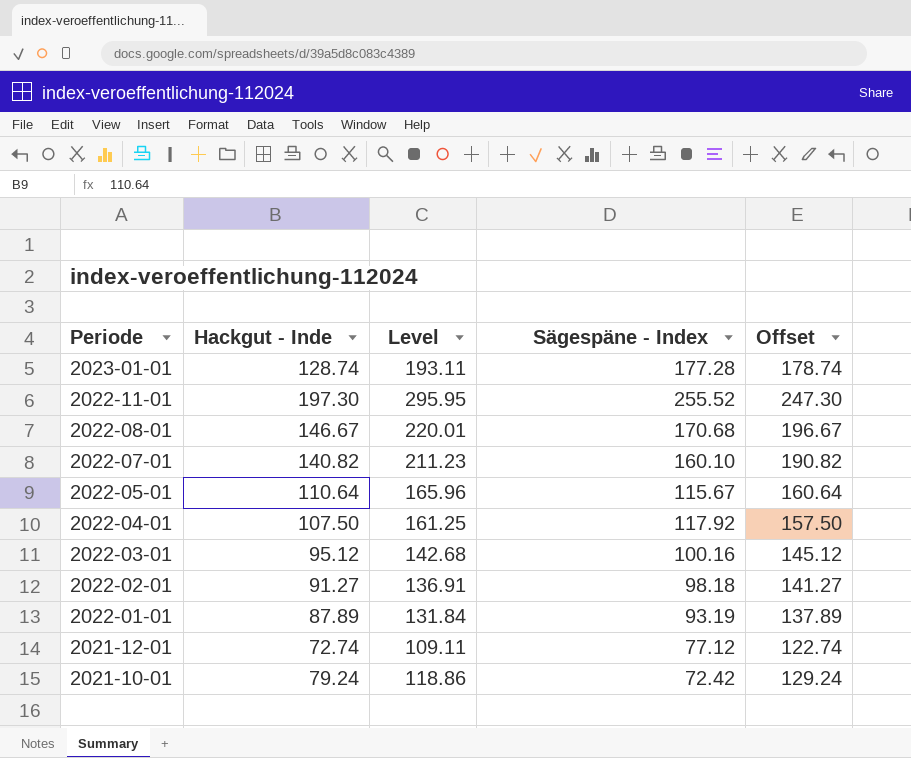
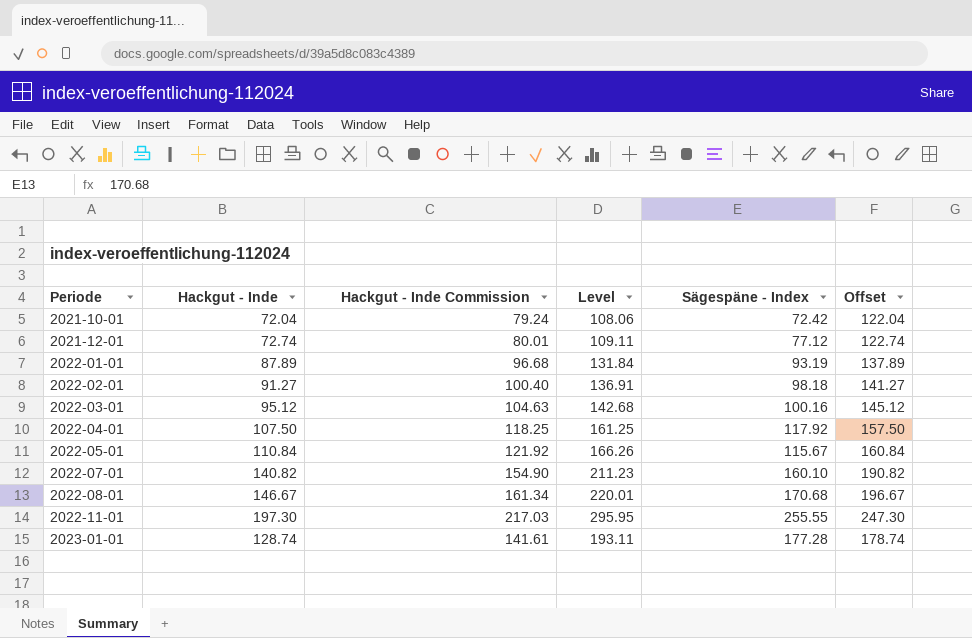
row order: Periode descending -> Periode ascending
column Hackgut - Inde Commission | formula: none -> [Hackgut - Inde] * 1.1
2021-10-01 | Hackgut - Inde: 79.24 -> 72.04
2021-10-01 | Level: 118.86 -> 108.06
2021-10-01 | Offset: 129.24 -> 122.04
2022-05-01 | Hackgut - Inde: 110.64 -> 110.84
2022-05-01 | Level: 165.96 -> 166.26
2022-05-01 | Offset: 160.64 -> 160.84
2022-11-01 | Sägespäne - Index: 255.52 -> 255.55

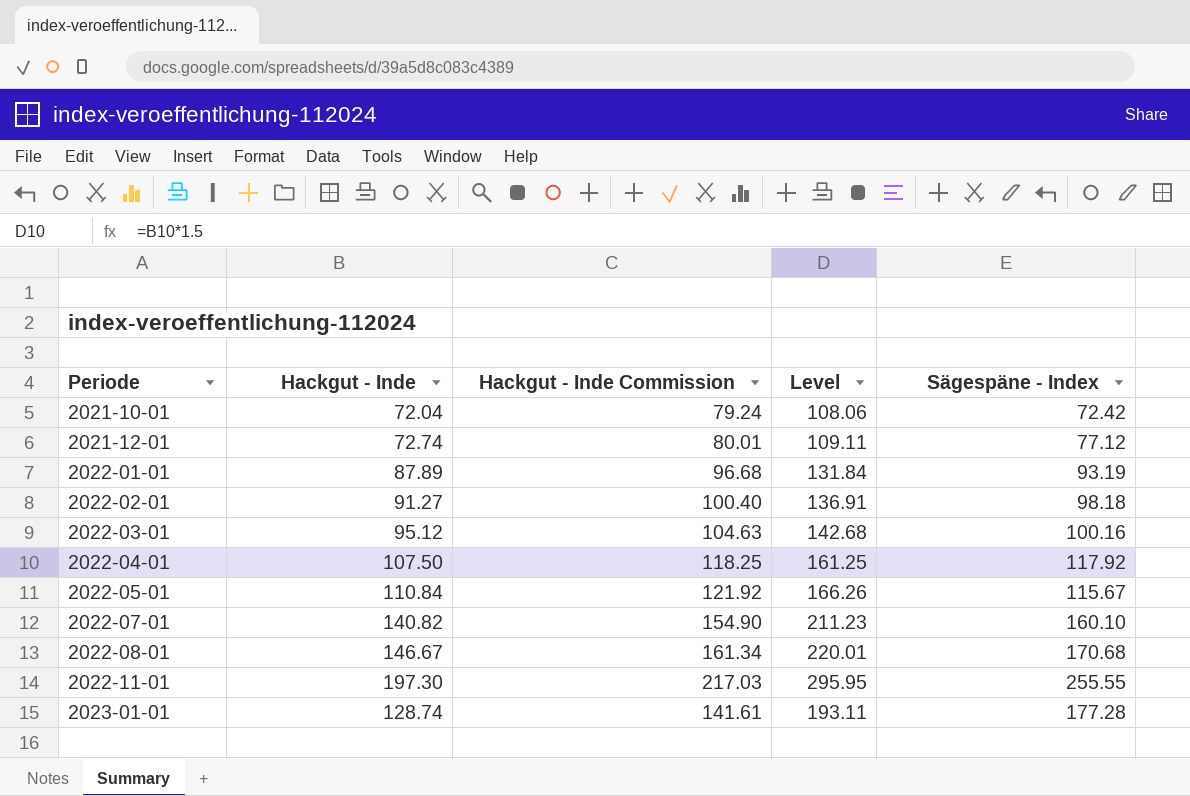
column Offset | formula: [Hackgut - Inde] + 50 -> none

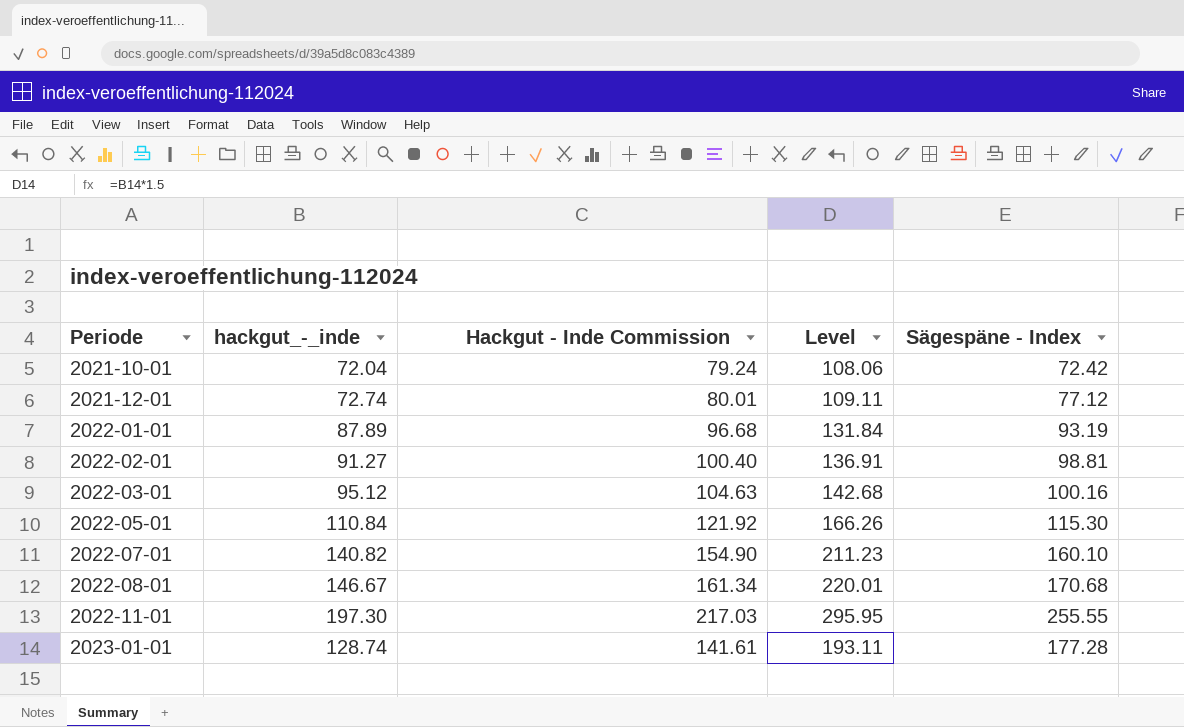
column name: Hackgut - Inde -> hackgut_-_inde
row 2022-04-01: 107.50 | 118.25 | 161.25 | 117.92 -> none
2022-02-01 | Sägespäne - Index: 98.18 -> 98.81
2022-05-01 | Sägespäne - Index: 115.67 -> 115.30

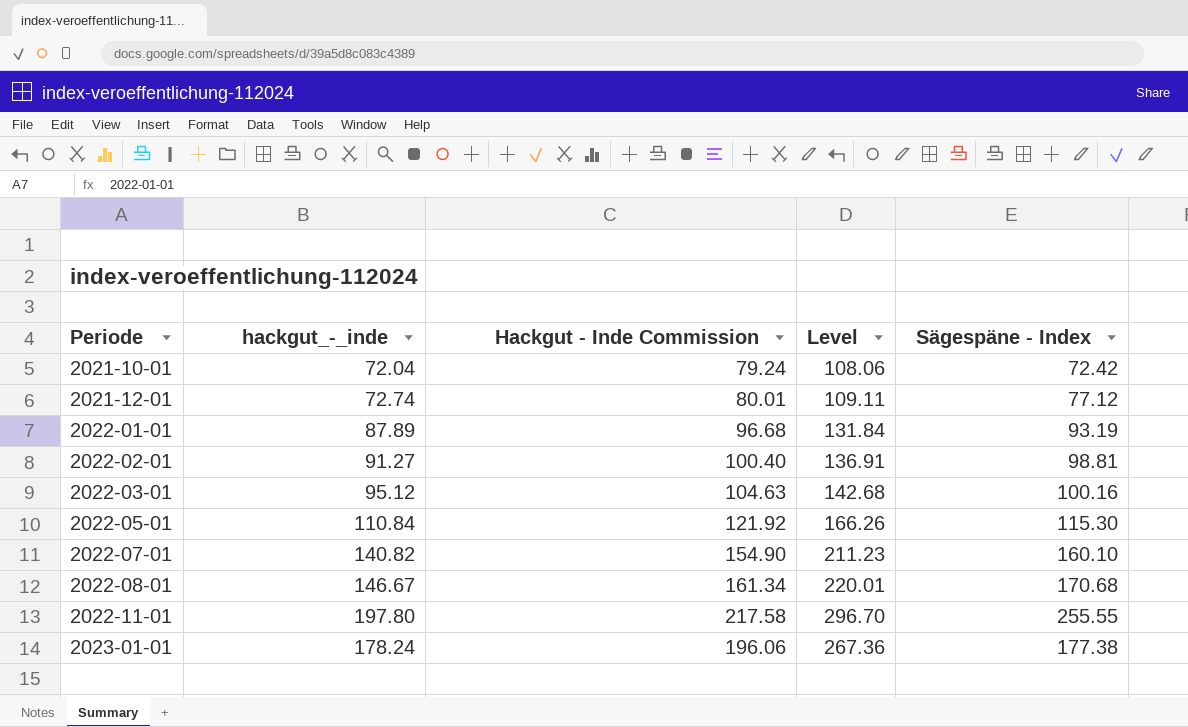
2022-11-01 | hackgut_-_inde: 197.30 -> 197.80
2022-11-01 | Hackgut - Inde Commission: 217.03 -> 217.58
2022-11-01 | Level: 295.95 -> 296.70
2023-01-01 | hackgut_-_inde: 128.74 -> 178.24
2023-01-01 | Hackgut - Inde Commission: 141.61 -> 196.06
2023-01-01 | Level: 193.11 -> 267.36
2023-01-01 | Sägespäne - Index: 177.28 -> 177.38

